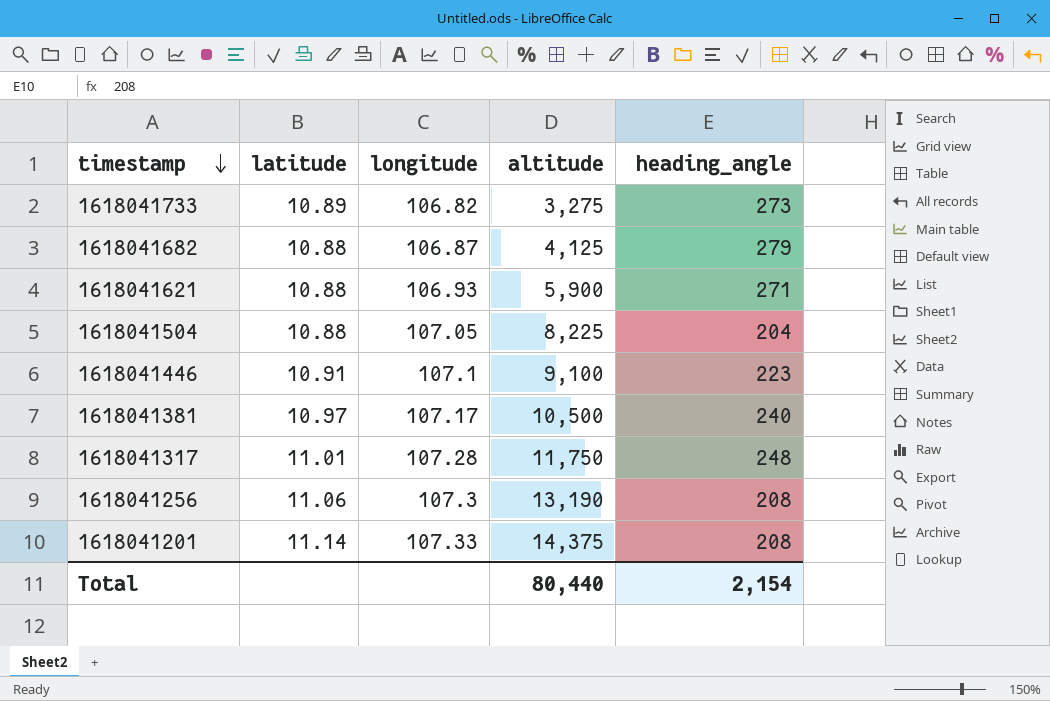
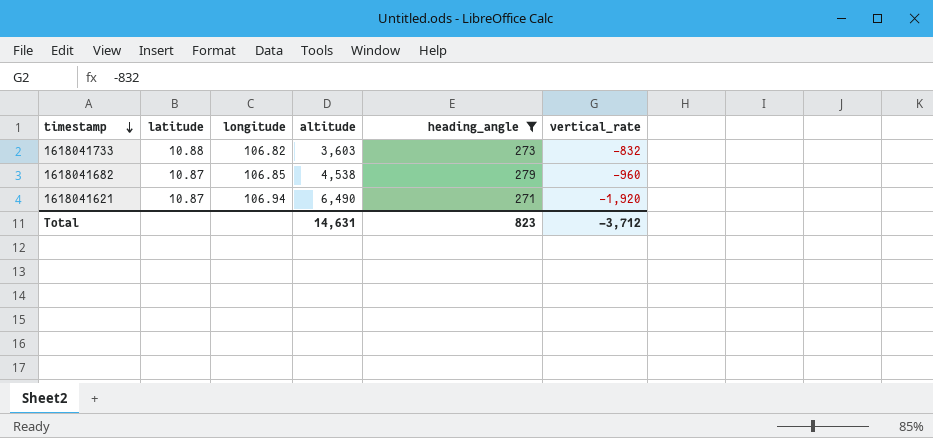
filter: none -> heading_angle >= 271
column vertical_rate | position: none -> 6
1618041733 | latitude: 10.89 -> 10.88
1618041733 | altitude: 3,275 -> 3,603
1618041682 | latitude: 10.88 -> 10.87
1618041682 | longitude: 106.87 -> 106.85
1618041682 | altitude: 4,125 -> 4,538
1618041621 | latitude: 10.88 -> 10.87
1618041621 | longitude: 106.93 -> 106.94
1618041621 | altitude: 5,900 -> 6,490
Total | altitude: 80,440 -> 14,631
Total | heading_angle: 2,154 -> 823

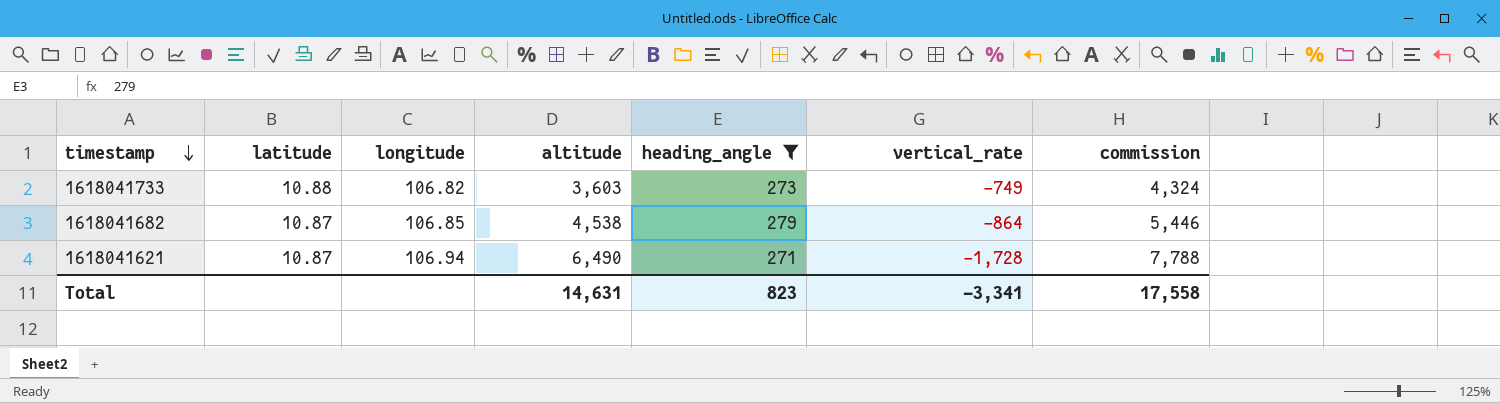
column commission | formula: none -> [altitude] * 1.2
1618041733 | vertical_rate: -832 -> -749
1618041682 | vertical_rate: -960 -> -864
1618041621 | vertical_rate: -1,920 -> -1,728
Total | vertical_rate: -3,712 -> -3,341

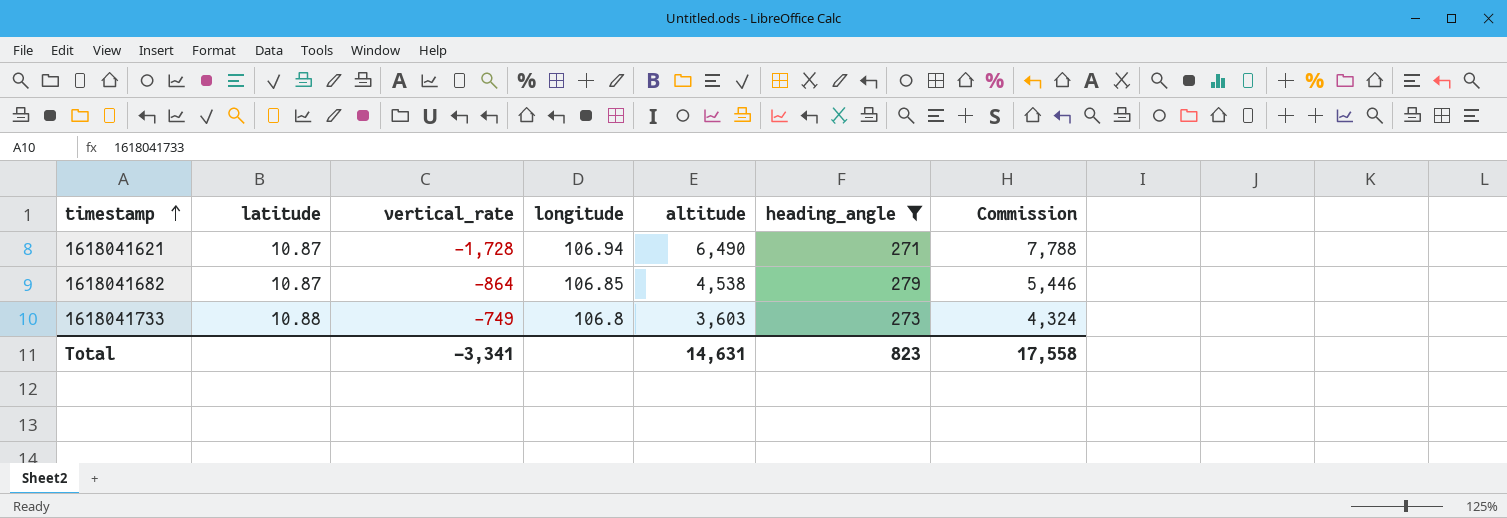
row order: timestamp descending -> timestamp ascending
column vertical_rate | position: 6 -> 3
column name: commission -> Commission
1618041733 | longitude: 106.82 -> 106.8

